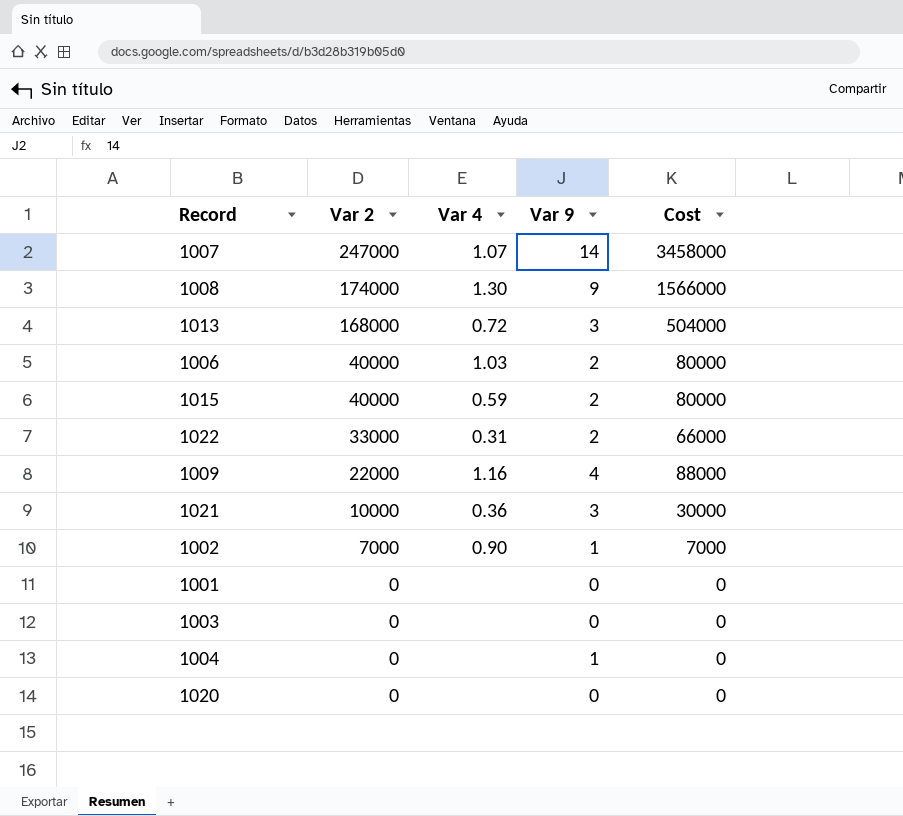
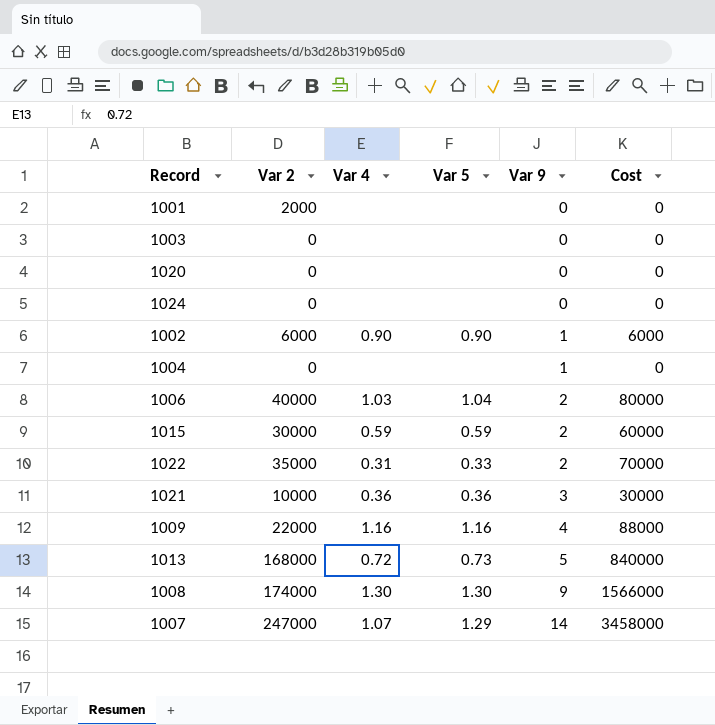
row order: Var 2 descending -> Var 9 ascending
column Var 5 | position: none -> 4
1001 | Var 2: 0 -> 2000
row 1024: none -> 0 | none | none | 0 | 0
1002 | Var 2: 7000 -> 6000
1002 | Cost: 7000 -> 6000
1015 | Var 2: 40000 -> 30000
1015 | Cost: 80000 -> 60000
1022 | Var 2: 33000 -> 35000
1022 | Cost: 66000 -> 70000
1013 | Var 9: 3 -> 5
1013 | Cost: 504000 -> 840000

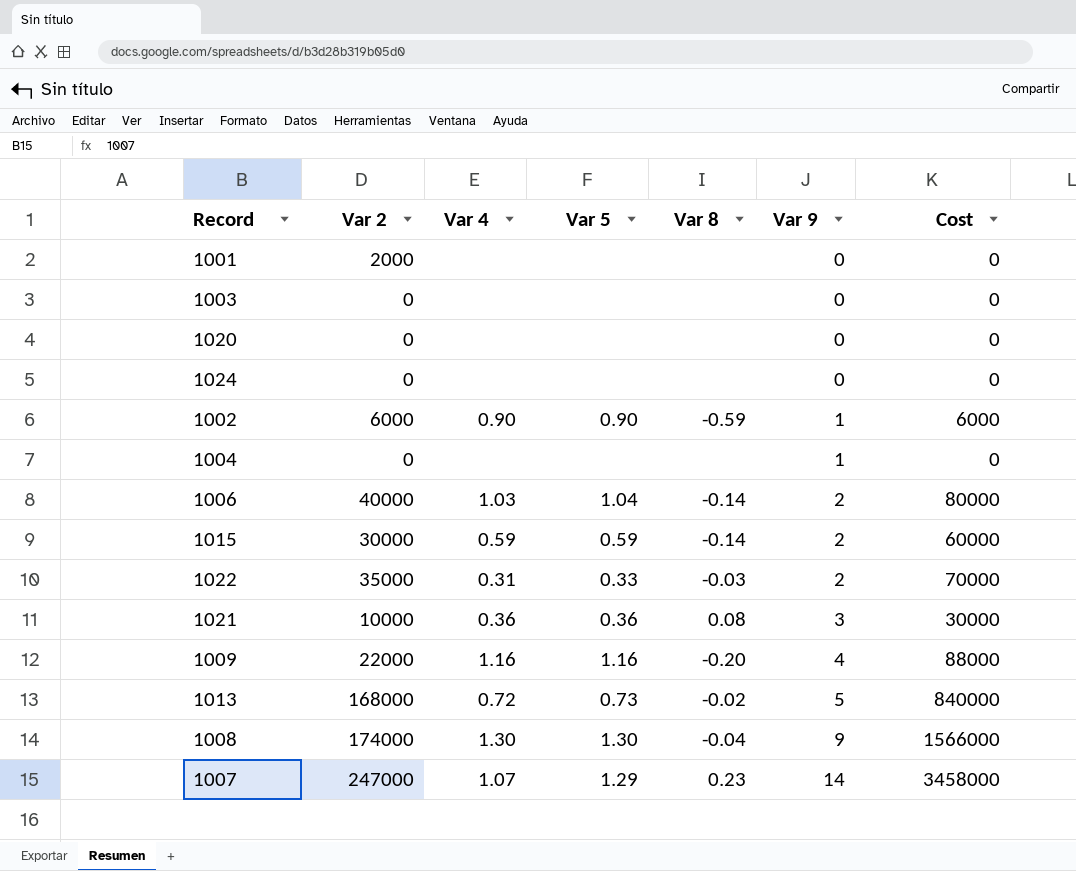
column Var 8 | position: none -> 5

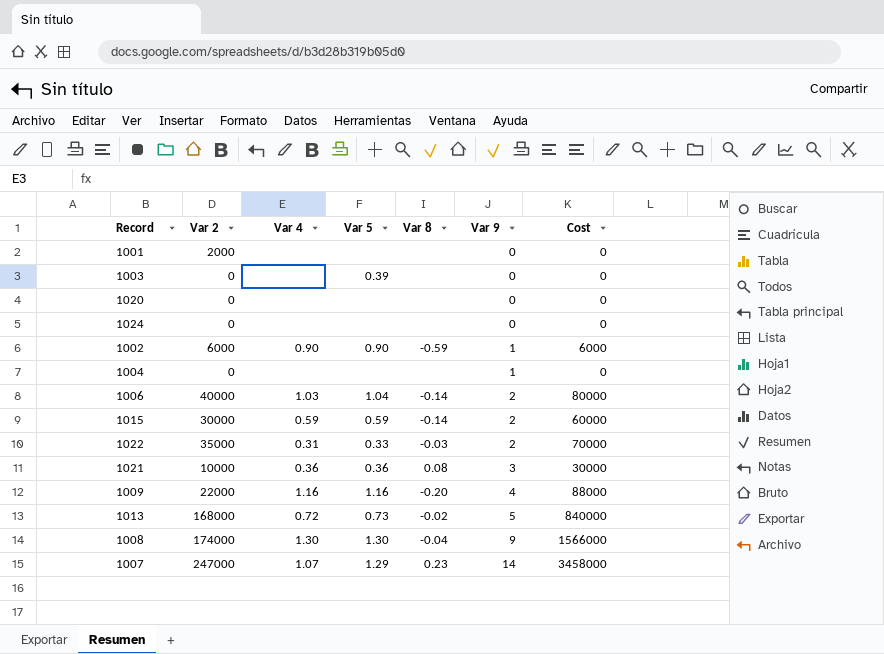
1003 | Var 5: none -> 0.39

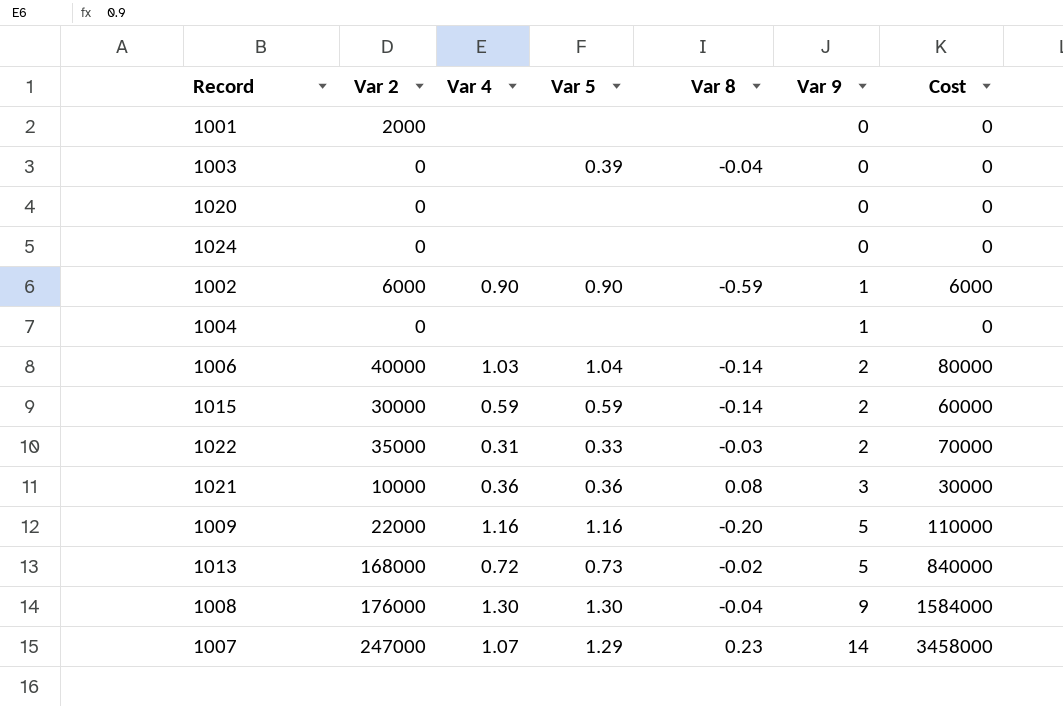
1003 | Var 8: none -> -0.04
1009 | Var 9: 4 -> 5
1009 | Cost: 88000 -> 110000
1008 | Var 2: 174000 -> 176000
1008 | Cost: 1566000 -> 1584000

